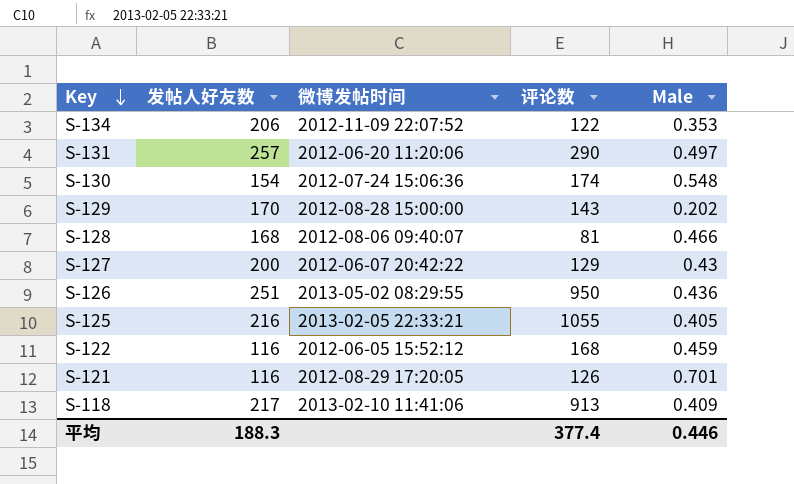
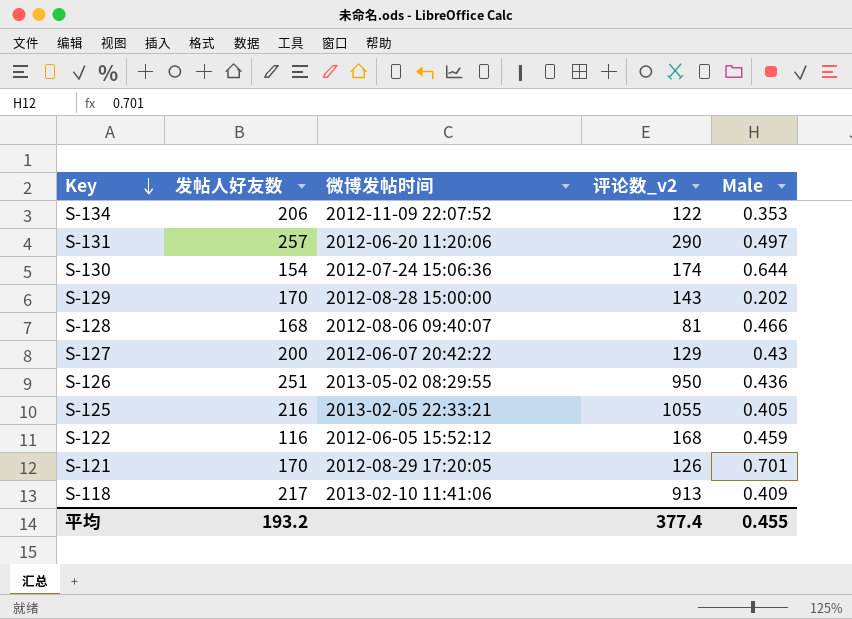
column name: 评论数 -> 评论数_v2
S-130 | Male: 0.548 -> 0.644
S-121 | 发帖人好友数: 116 -> 170
平均 | 发帖人好友数: 188.3 -> 193.2
平均 | Male: 0.446 -> 0.455

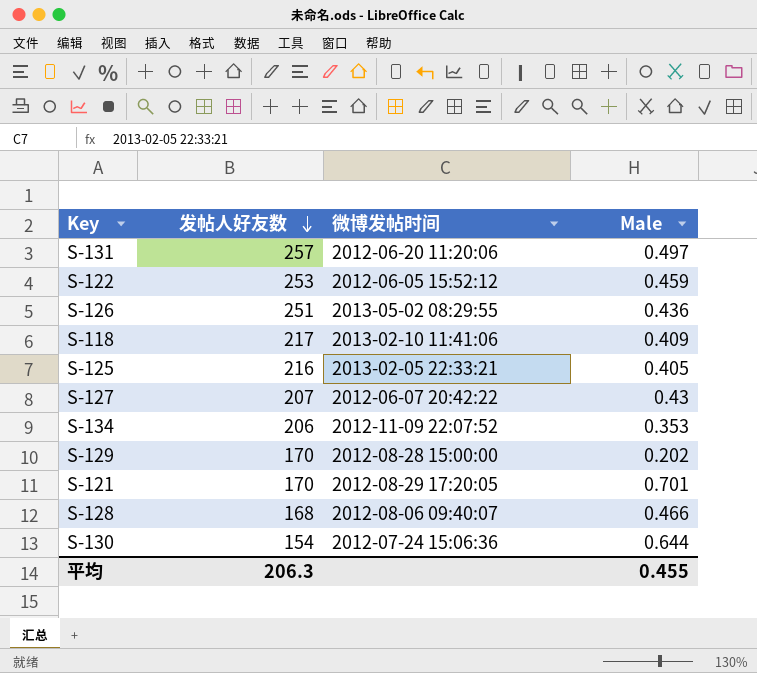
row order: Key descending -> 发帖人好友数 descending
column 评论数_v2 | position: 4 -> none
S-122 | 发帖人好友数: 116 -> 253
S-127 | 发帖人好友数: 200 -> 207
平均 | 发帖人好友数: 193.2 -> 206.3

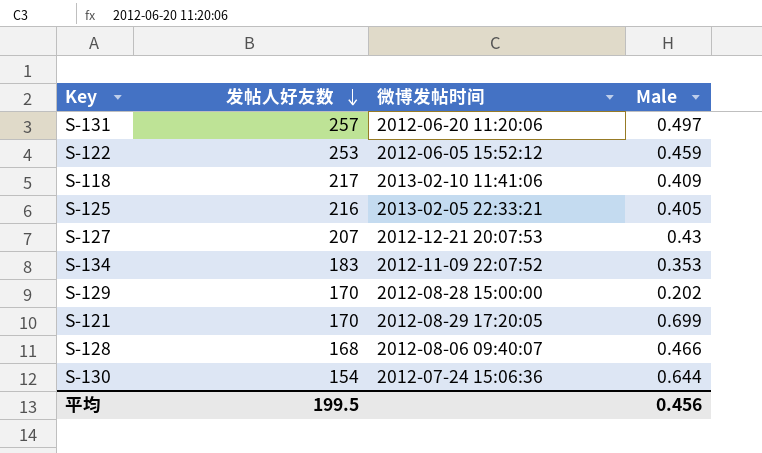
row S-126: 251 | 2013-05-02 08:29:55 | 0.436 -> none
S-127 | 微博发帖时间: 2012-06-07 20:42:22 -> 2012-12-21 20:07:53
S-134 | 发帖人好友数: 206 -> 183
S-121 | Male: 0.701 -> 0.699
平均 | 发帖人好友数: 206.3 -> 199.5
平均 | Male: 0.455 -> 0.456

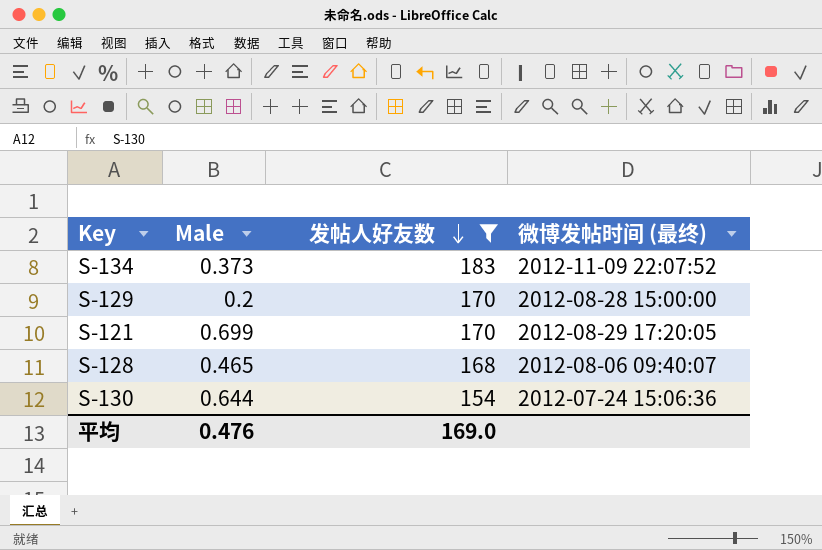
filter: none -> 发帖人好友数 <= 183
column Male | position: 4 -> 2
column name: 微博发帖时间 -> 微博发帖时间 (最终)
S-134 | Male: 0.353 -> 0.373
S-129 | Male: 0.202 -> 0.2
S-128 | Male: 0.466 -> 0.465
平均 | Male: 0.456 -> 0.476
平均 | 发帖人好友数: 199.5 -> 169.0

